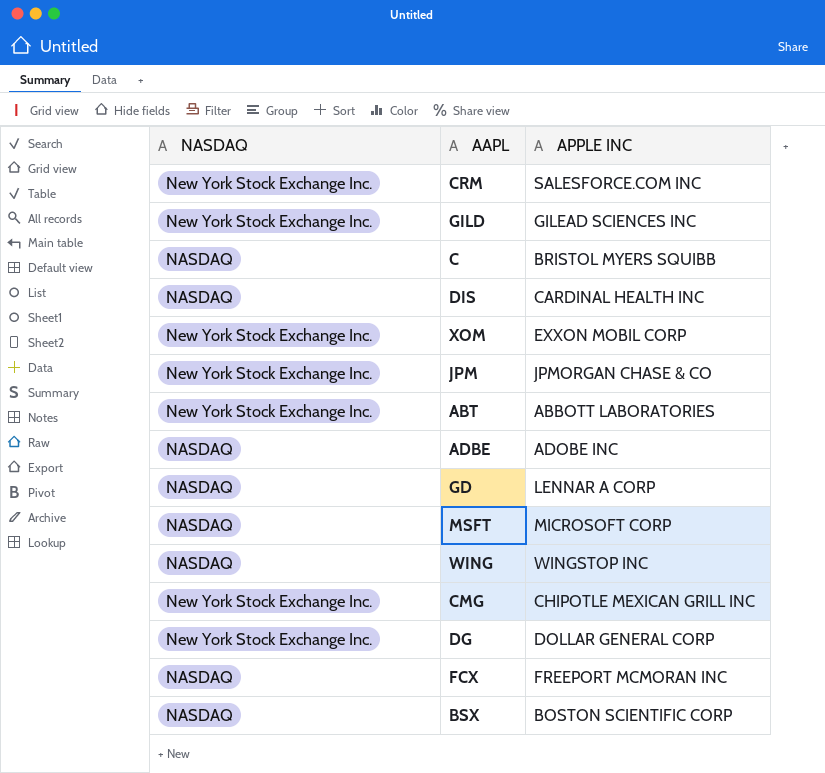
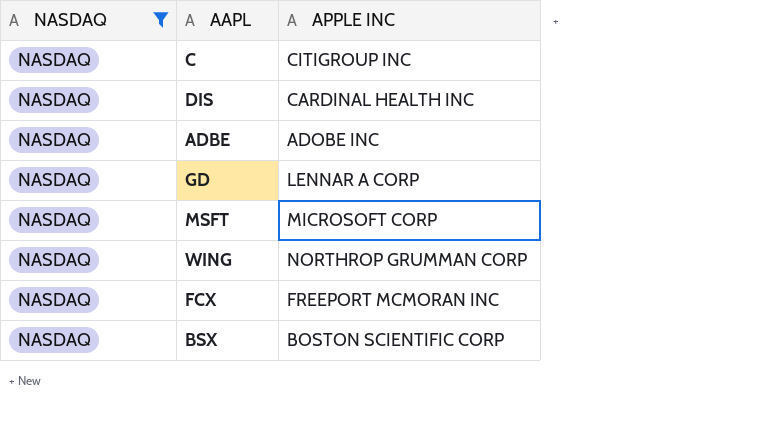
filter: none -> NASDAQ = NASDAQ
C | APPLE INC: BRISTOL MYERS SQUIBB -> CITIGROUP INC
WING | APPLE INC: WINGSTOP INC -> NORTHROP GRUMMAN CORP

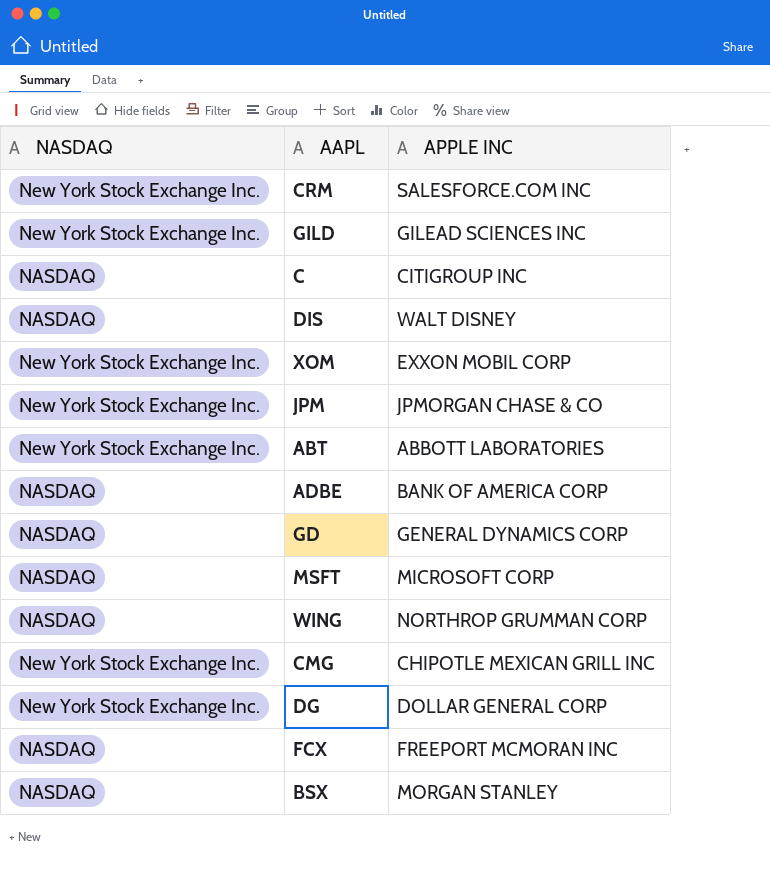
filter: NASDAQ = NASDAQ -> none
DIS | APPLE INC: CARDINAL HEALTH INC -> WALT DISNEY
ADBE | APPLE INC: ADOBE INC -> BANK OF AMERICA CORP
GD | APPLE INC: LENNAR A CORP -> GENERAL DYNAMICS CORP
BSX | APPLE INC: BOSTON SCIENTIFIC CORP -> MORGAN STANLEY

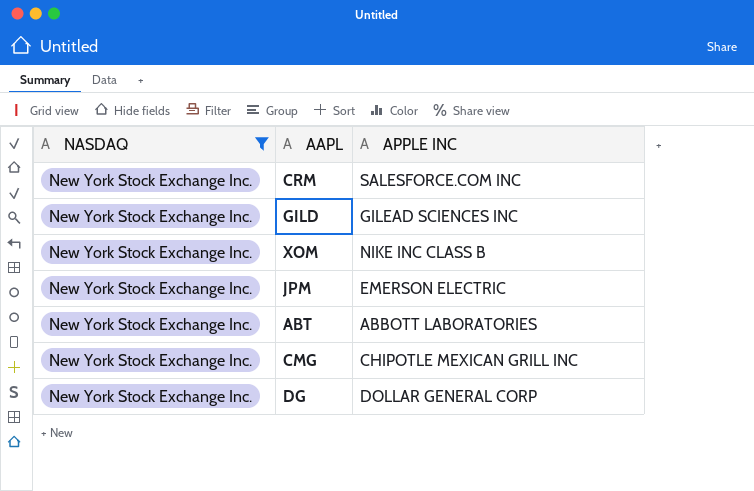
filter: none -> NASDAQ = New York Stock Exchange Inc.
XOM | APPLE INC: EXXON MOBIL CORP -> NIKE INC CLASS B
JPM | APPLE INC: JPMORGAN CHASE & CO -> EMERSON ELECTRIC

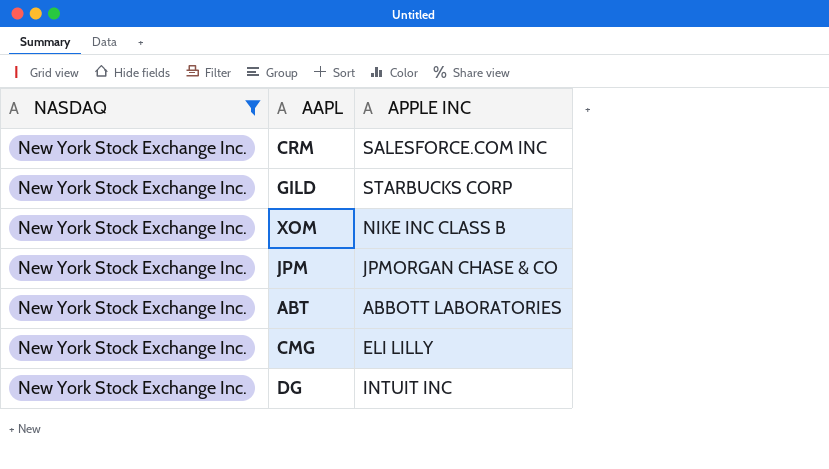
GILD | APPLE INC: GILEAD SCIENCES INC -> STARBUCKS CORP
JPM | APPLE INC: EMERSON ELECTRIC -> JPMORGAN CHASE & CO
CMG | APPLE INC: CHIPOTLE MEXICAN GRILL INC -> ELI LILLY
DG | APPLE INC: DOLLAR GENERAL CORP -> INTUIT INC

